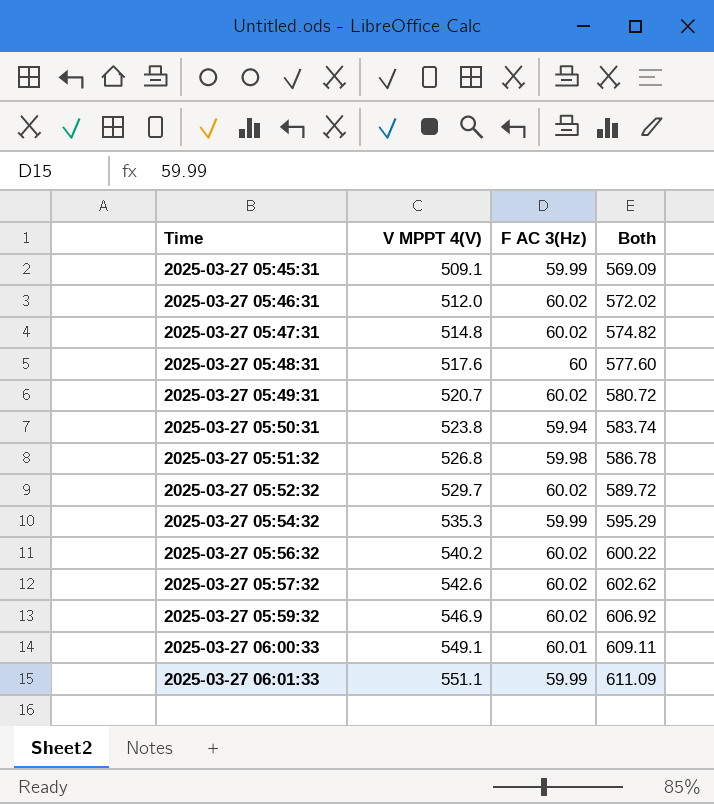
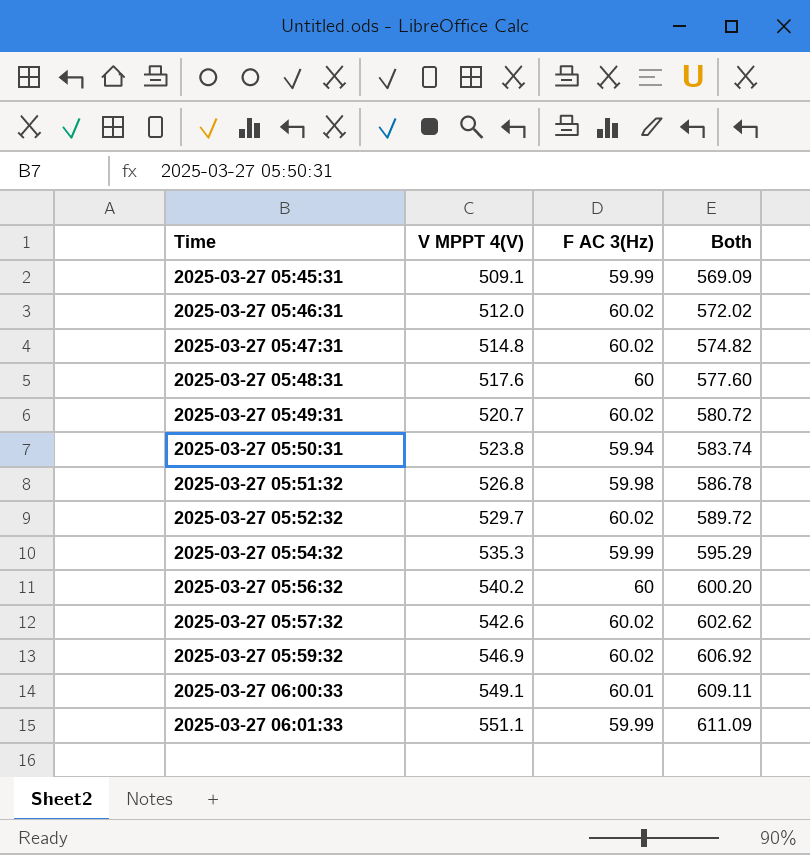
2025-03-27 05:56:32 | F AC 3(Hz): 60.02 -> 60
2025-03-27 05:56:32 | Both: 600.22 -> 600.20

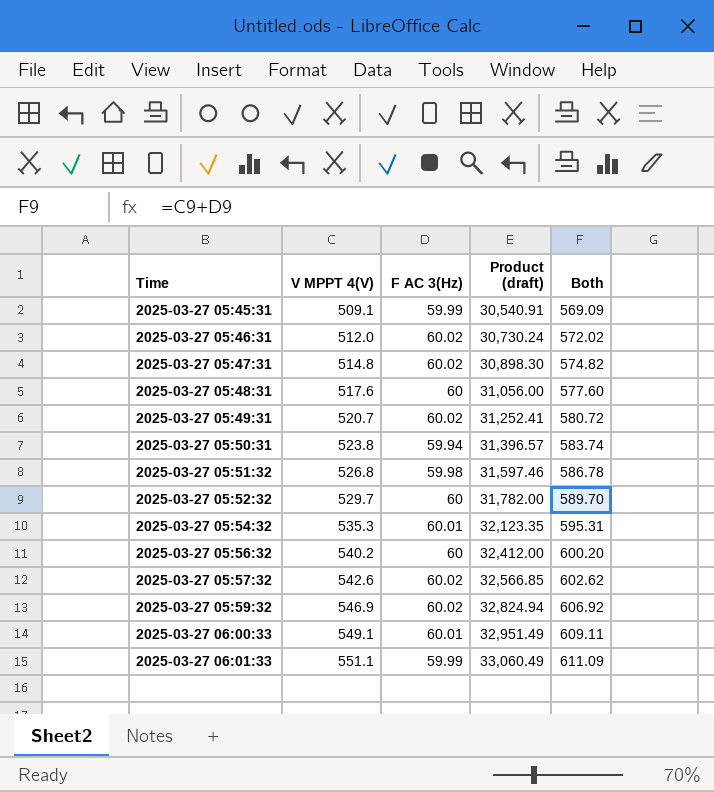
column Product (draft) | formula: none -> [V MPPT 4(V)] * [F AC 3(Hz)]
2025-03-27 05:52:32 | F AC 3(Hz): 60.02 -> 60
2025-03-27 05:52:32 | Both: 589.72 -> 589.70
2025-03-27 05:54:32 | F AC 3(Hz): 59.99 -> 60.01
2025-03-27 05:54:32 | Both: 595.29 -> 595.31

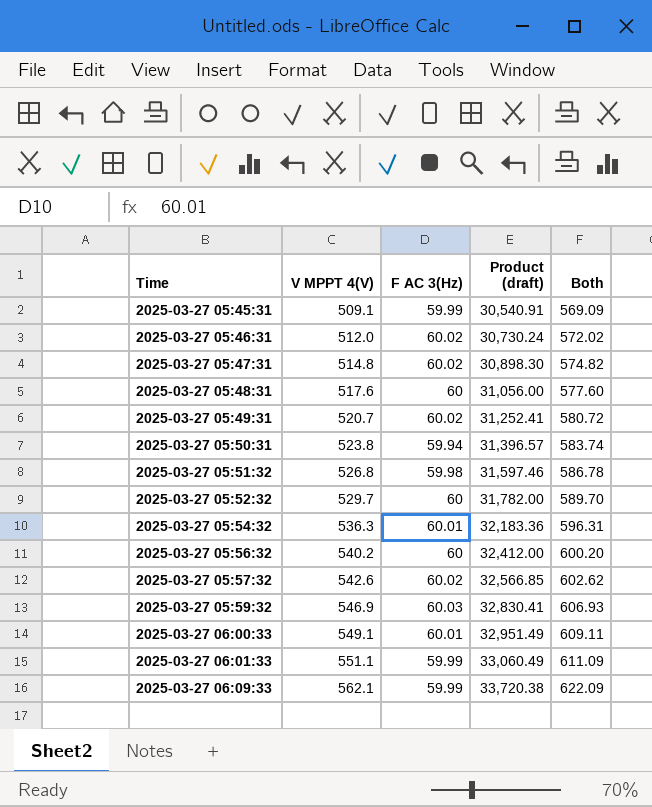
2025-03-27 05:54:32 | V MPPT 4(V): 535.3 -> 536.3
2025-03-27 05:54:32 | Product (draft): 32,123.35 -> 32,183.36
2025-03-27 05:54:32 | Both: 595.31 -> 596.31
2025-03-27 05:59:32 | F AC 3(Hz): 60.02 -> 60.03
2025-03-27 05:59:32 | Product (draft): 32,824.94 -> 32,830.41
2025-03-27 05:59:32 | Both: 606.92 -> 606.93
row 2025-03-27 06:09:33: none -> 562.1 | 59.99 | 33,720.38 | 622.09

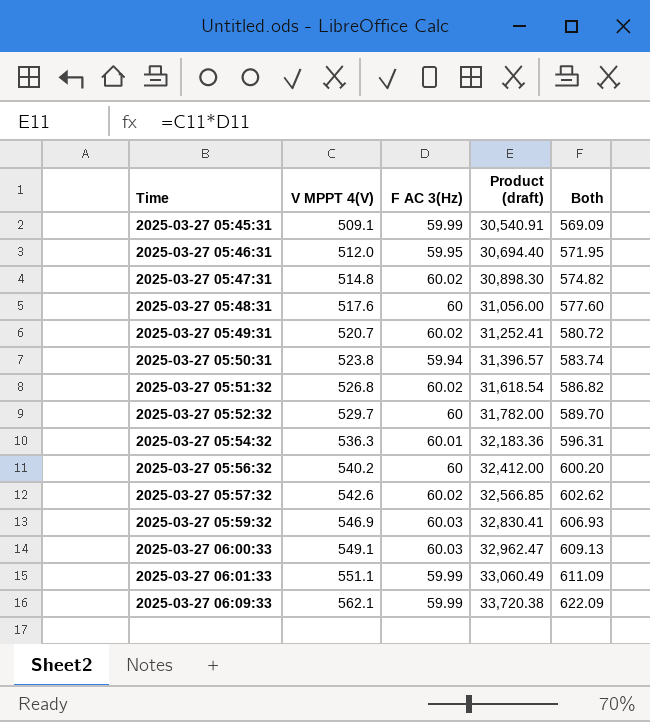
2025-03-27 05:46:31 | F AC 3(Hz): 60.02 -> 59.95
2025-03-27 05:46:31 | Product (draft): 30,730.24 -> 30,694.40
2025-03-27 05:46:31 | Both: 572.02 -> 571.95
2025-03-27 05:51:32 | F AC 3(Hz): 59.98 -> 60.02
2025-03-27 05:51:32 | Product (draft): 31,597.46 -> 31,618.54
2025-03-27 05:51:32 | Both: 586.78 -> 586.82
2025-03-27 06:00:33 | F AC 3(Hz): 60.01 -> 60.03
2025-03-27 06:00:33 | Product (draft): 32,951.49 -> 32,962.47
2025-03-27 06:00:33 | Both: 609.11 -> 609.13

